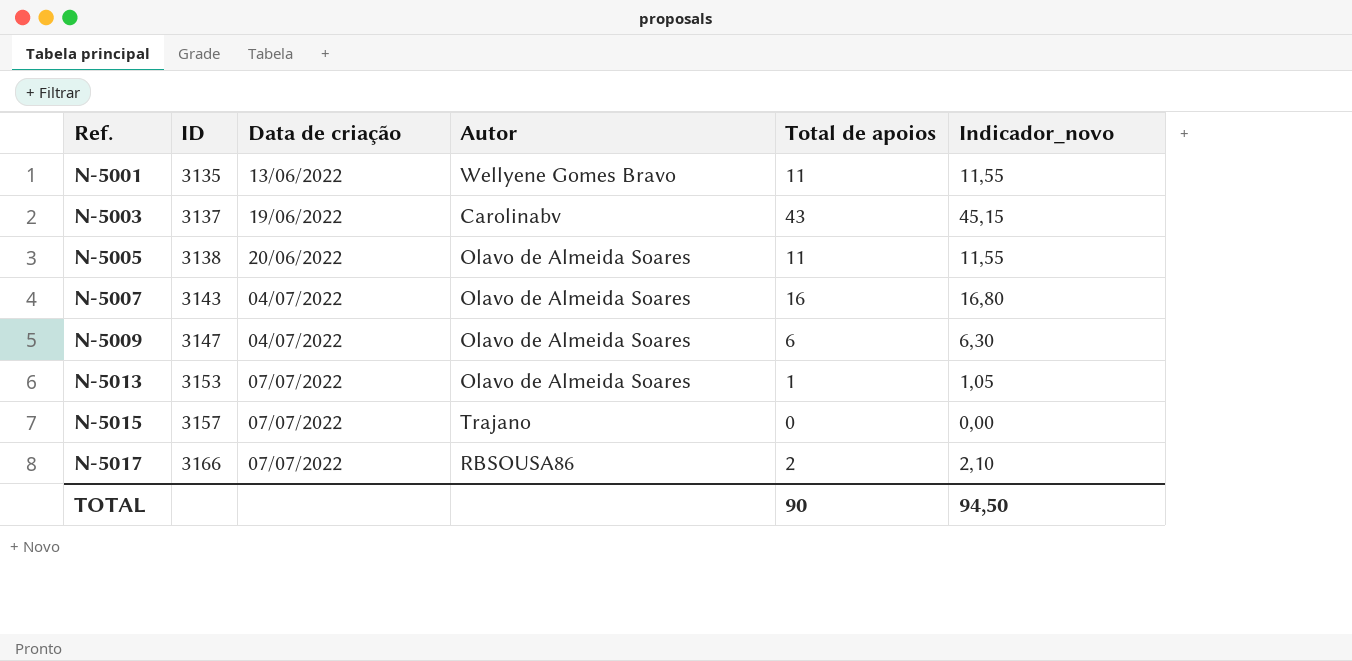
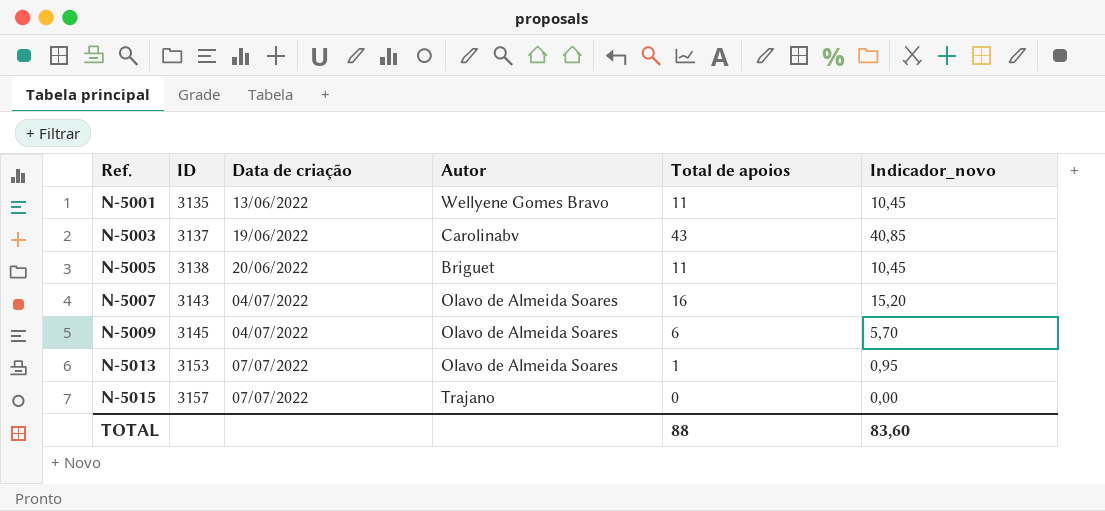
column Indicador_novo | formula: [Total de apoios] * 1,05 -> [Total de apoios] * 0,95
row N-5017: 3166 | 07/07/2022 | RBSOUSA86 | 2 | 2,10 -> none
N-5005 | Autor: Olavo de Almeida Soares -> Briguet
N-5009 | ID: 3147 -> 3145
TOTAL | Total de apoios: 90 -> 88
TOTAL | Indicador_novo: 94,50 -> 83,60

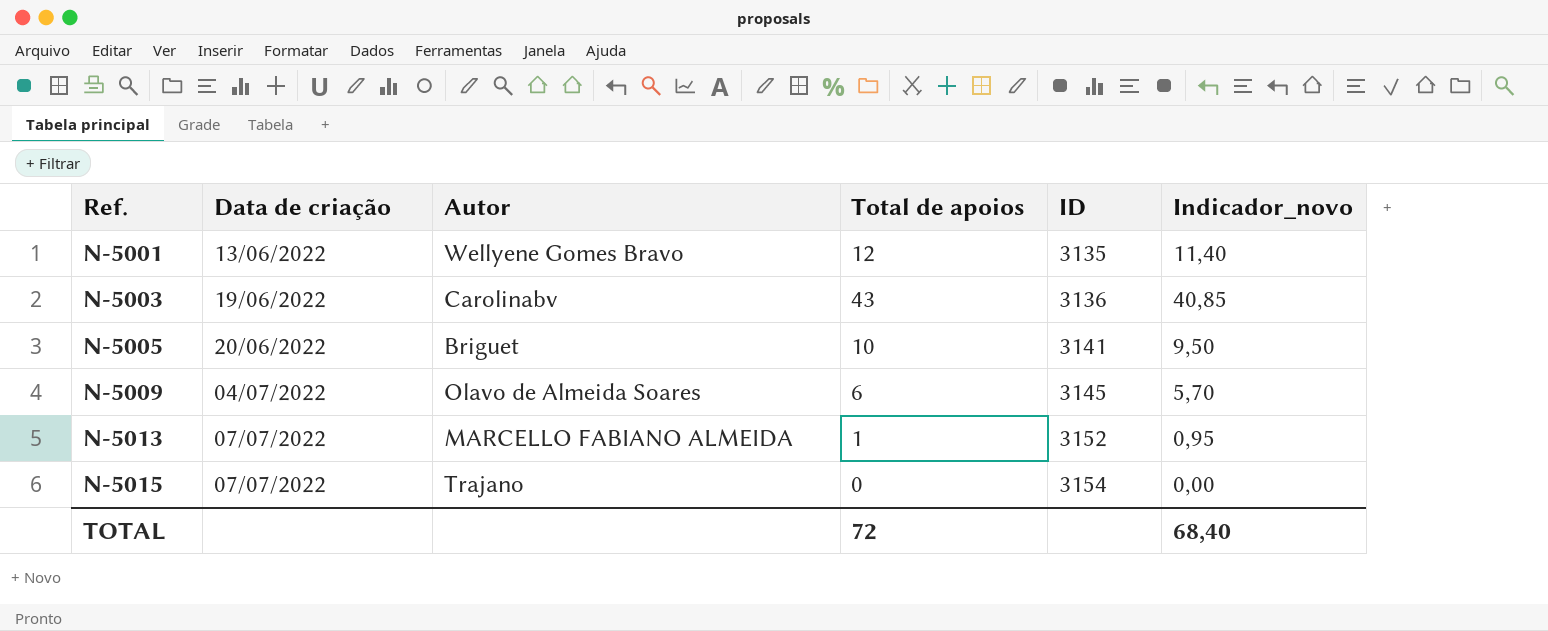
column ID | position: 2 -> 5
row N-5007: 3143 | 04/07/2022 | Olavo de Almeida Soares | 16 | 15,20 -> none
N-5001 | Total de apoios: 11 -> 12
N-5001 | Indicador_novo: 10,45 -> 11,40
N-5003 | ID: 3137 -> 3136
N-5005 | Total de apoios: 11 -> 10
N-5005 | ID: 3138 -> 3141
N-5005 | Indicador_novo: 10,45 -> 9,50
N-5013 | Autor: Olavo de Almeida Soares -> MARCELLO FABIANO ALMEIDA
N-5013 | ID: 3153 -> 3152
N-5015 | ID: 3157 -> 3154
TOTAL | Total de apoios: 88 -> 72
TOTAL | Indicador_novo: 83,60 -> 68,40

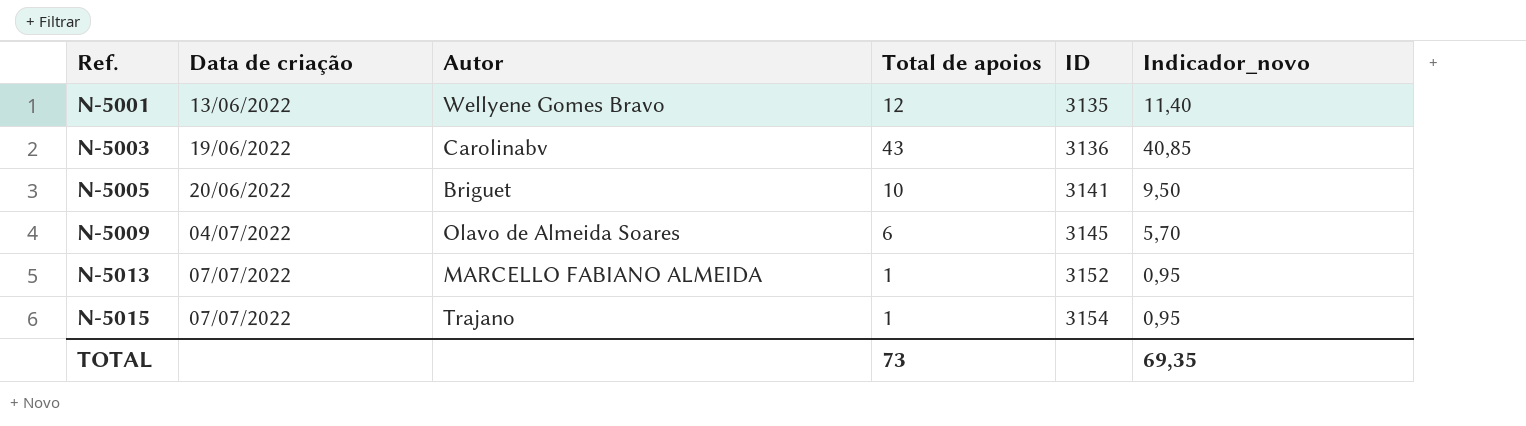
N-5015 | Total de apoios: 0 -> 1
N-5015 | Indicador_novo: 0,00 -> 0,95
TOTAL | Total de apoios: 72 -> 73
TOTAL | Indicador_novo: 68,40 -> 69,35

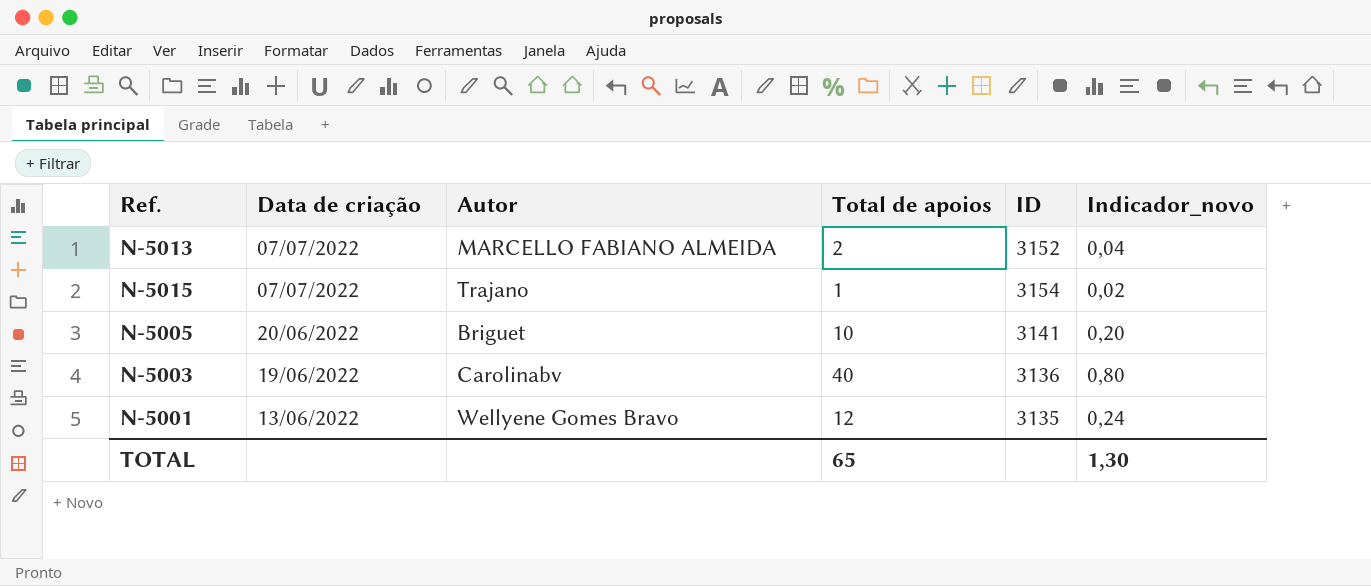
row order: Ref. ascending -> Data de criação descending
column Indicador_novo | formula: [Total de apoios] * 0,95 -> [Total de apoios] * 0,02
row N-5009: 04/07/2022 | Olavo de Almeida Soares | 6 | 3145 | 5,70 -> none
N-5013 | Total de apoios: 1 -> 2
N-5003 | Total de apoios: 43 -> 40
TOTAL | Total de apoios: 73 -> 65
TOTAL | Indicador_novo: 69,35 -> 1,30

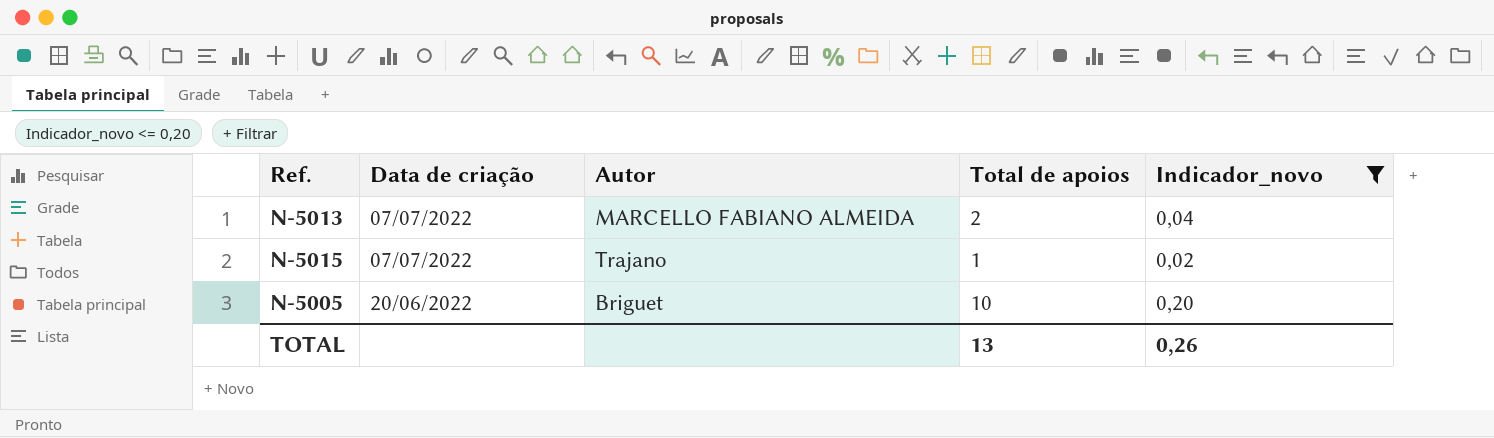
filter: none -> Indicador_novo <= 0,20
column ID | position: 5 -> none
TOTAL | Total de apoios: 65 -> 13
TOTAL | Indicador_novo: 1,30 -> 0,26

